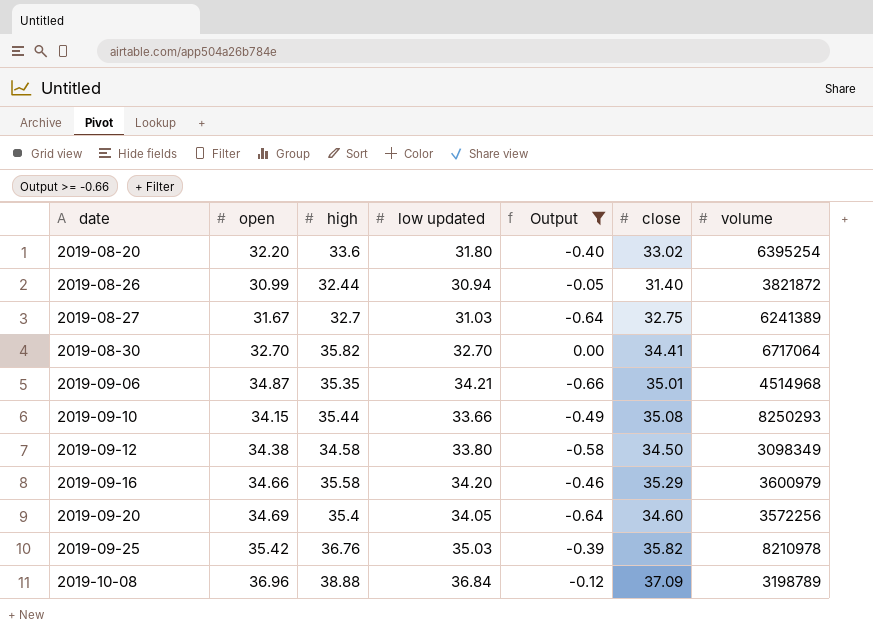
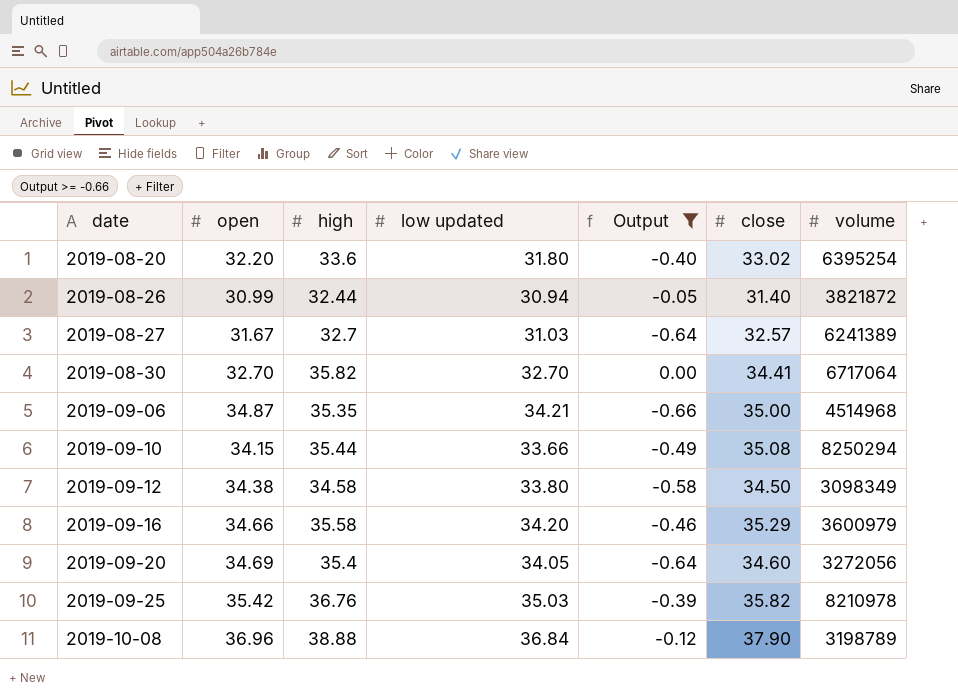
2019-08-27 | close: 32.75 -> 32.57
2019-09-06 | close: 35.01 -> 35.00
2019-09-10 | volume: 8250293 -> 8250294
2019-09-20 | volume: 3572256 -> 3272056
2019-10-08 | close: 37.09 -> 37.90

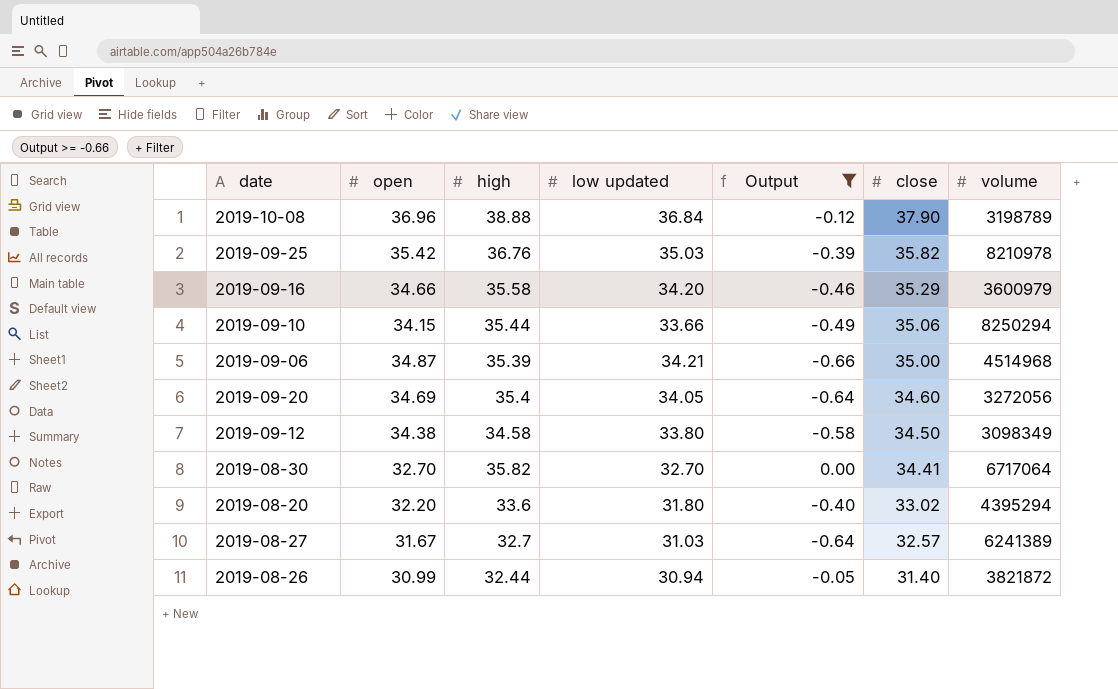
row order: date ascending -> close descending
2019-09-10 | close: 35.08 -> 35.06
2019-09-06 | high: 35.35 -> 35.39
2019-08-20 | volume: 6395254 -> 4395294

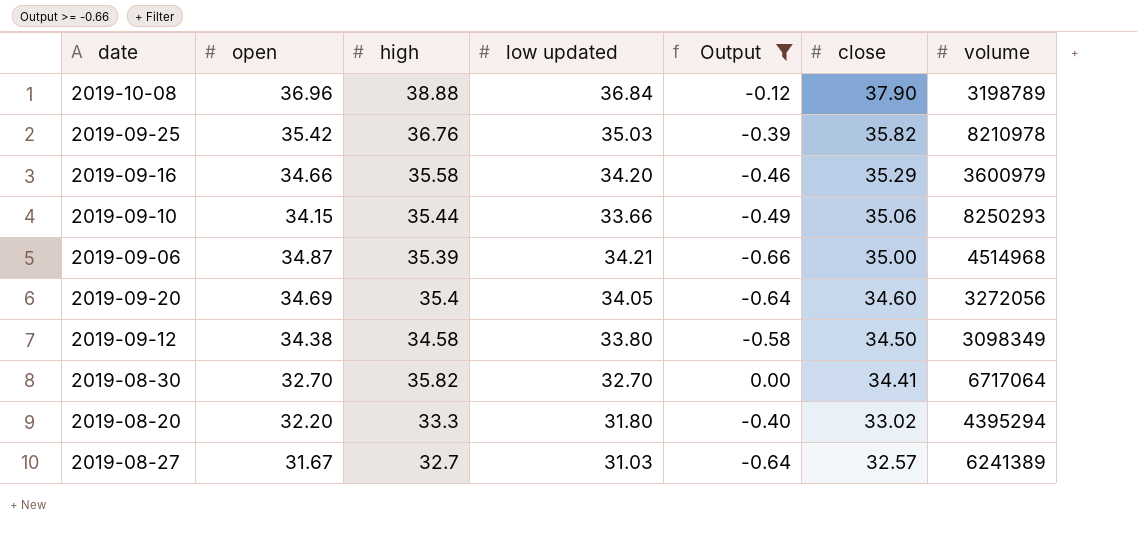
row 2019-08-26: 30.99 | 32.44 | 30.94 | -0.05 | 31.40 | 3821872 -> none
2019-09-10 | volume: 8250294 -> 8250293
2019-08-20 | high: 33.6 -> 33.3

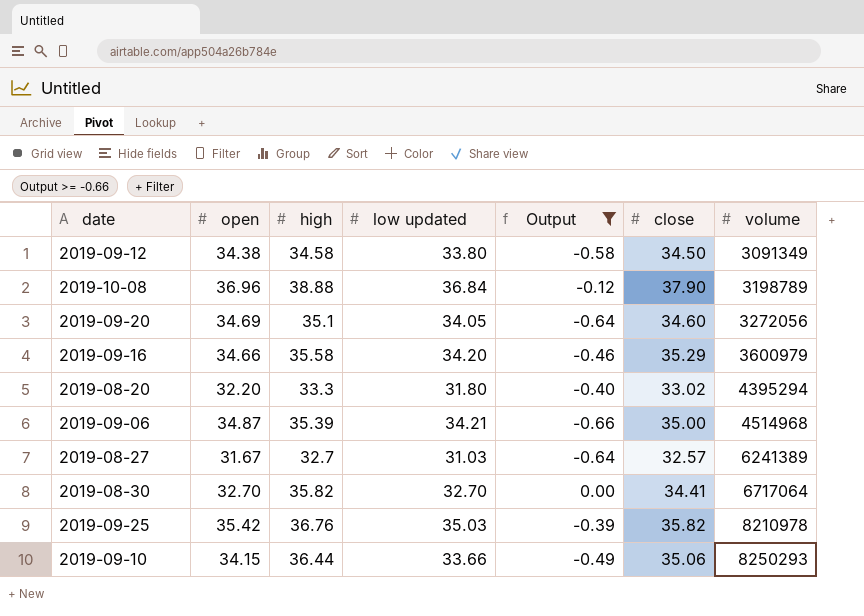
row order: close descending -> volume ascending
2019-09-12 | volume: 3098349 -> 3091349
2019-09-20 | high: 35.4 -> 35.1
2019-09-10 | high: 35.44 -> 36.44

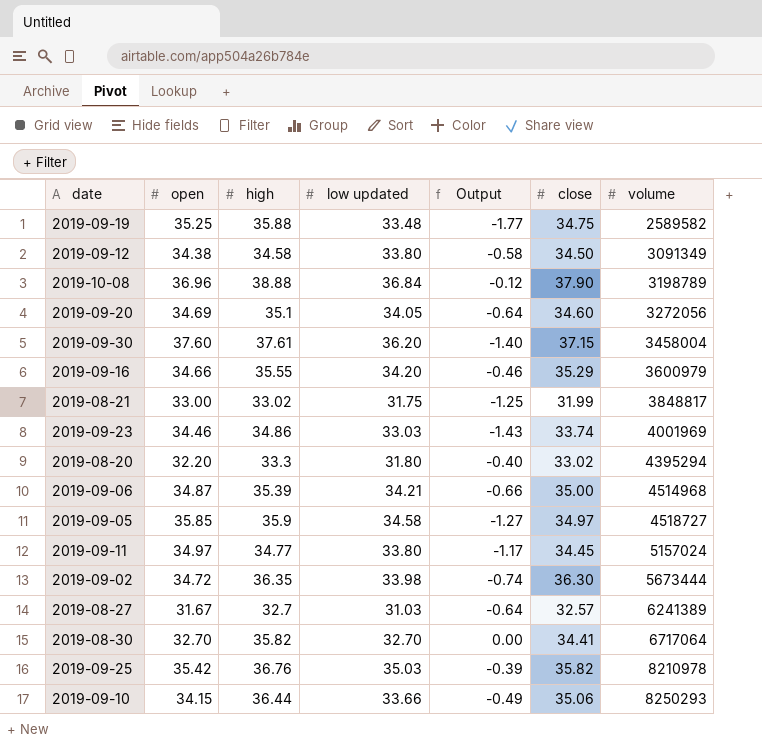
filter: Output >= -0.66 -> none
2019-09-16 | high: 35.58 -> 35.55

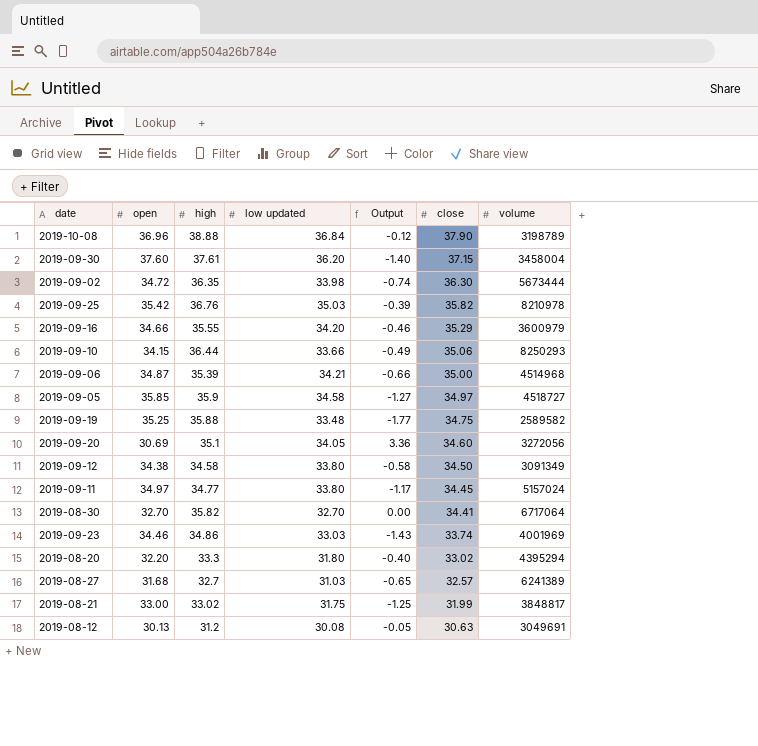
row order: volume ascending -> close descending
2019-09-20 | open: 34.69 -> 30.69
2019-09-20 | Output: -0.64 -> 3.36
2019-08-27 | open: 31.67 -> 31.68
2019-08-27 | Output: -0.64 -> -0.65
row 2019-08-12: none -> 30.13 | 31.2 | 30.08 | -0.05 | 30.63 | 3049691

